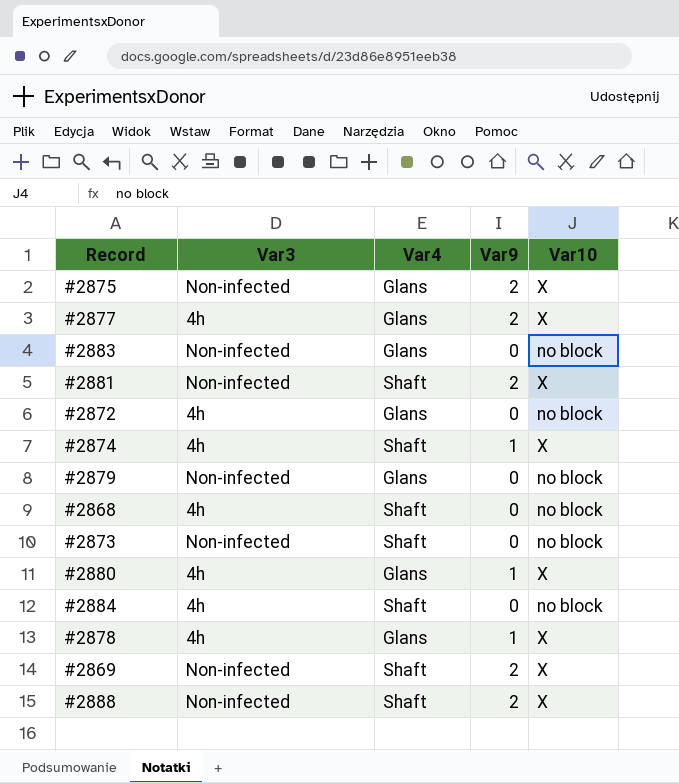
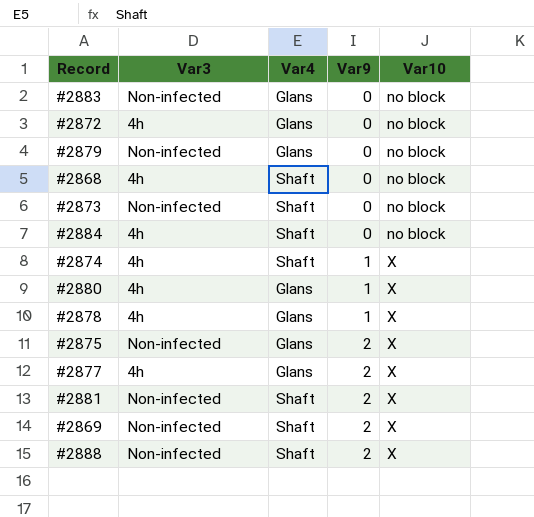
row order: none -> Var9 ascending

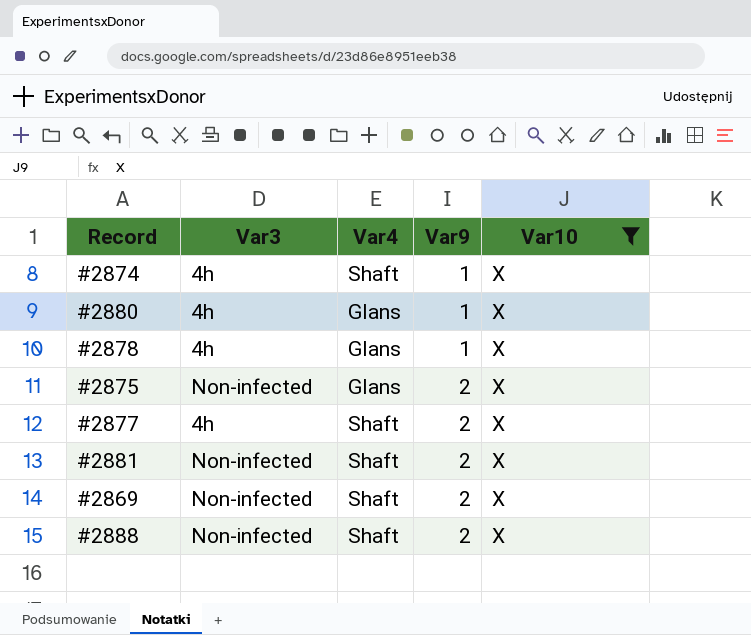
filter: none -> Var10 = X
#2877 | Var4: Glans -> Shaft

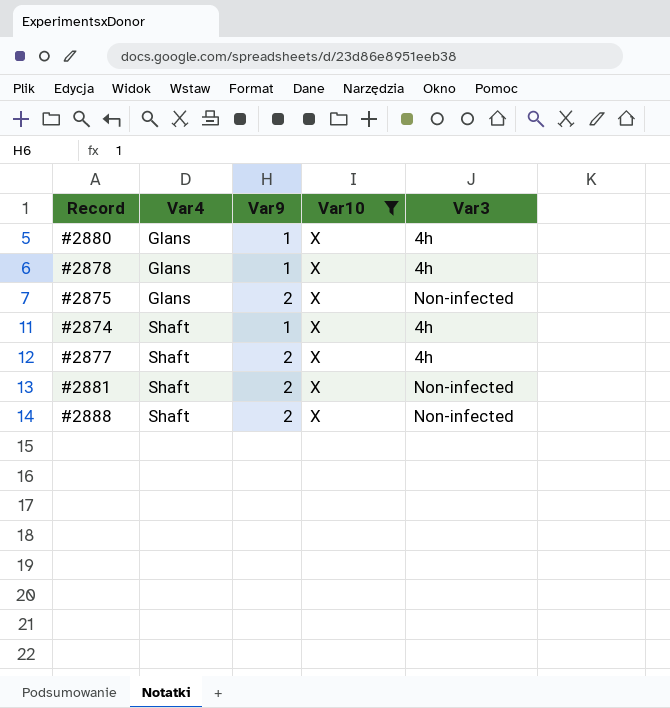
row order: Var9 ascending -> Var4 ascending
column Var3 | position: 2 -> 5
row #2869: Non-infected | Shaft | 2 | X -> none

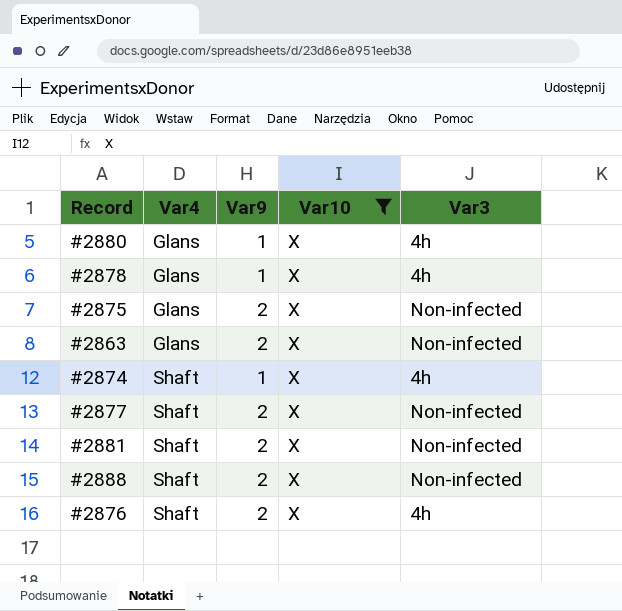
row #2863: none -> Glans | 2 | X | Non-infected
#2877 | Var3: 4h -> Non-infected
row #2876: none -> Shaft | 2 | X | 4h

